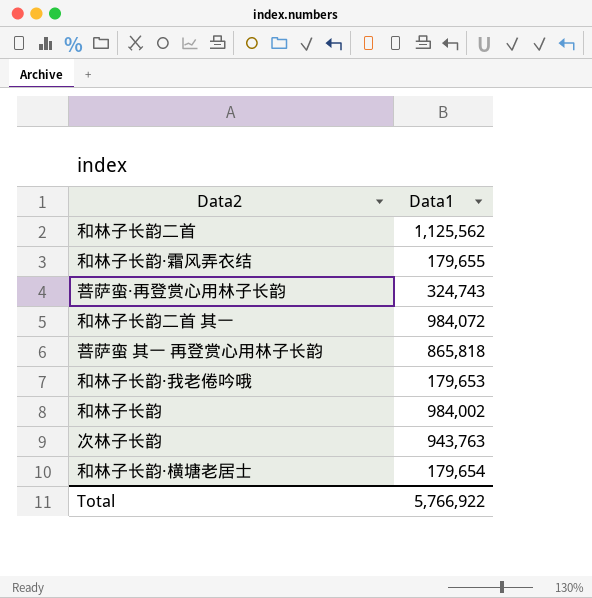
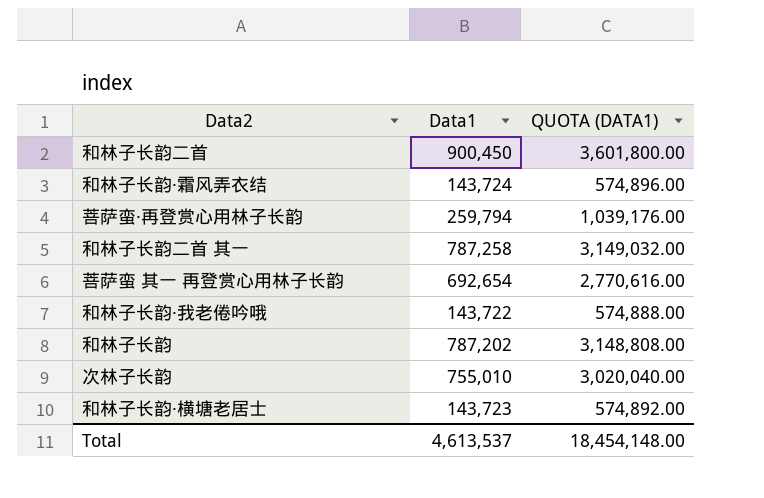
column QUOTA (DATA1) | formula: none -> [Data1] * 4
和林子长韵二首 | Data1: 1,125,562 -> 900,450
和林子长韵·霜风弄衣结 | Data1: 179,655 -> 143,724
菩萨蛮·再登赏心用林子长韵 | Data1: 324,743 -> 259,794
和林子长韵二首 其一 | Data1: 984,072 -> 787,258
菩萨蛮 其一 再登赏心用林子长韵 | Data1: 865,818 -> 692,654
和林子长韵·我老倦吟哦 | Data1: 179,653 -> 143,722
和林子长韵 | Data1: 984,002 -> 787,202
次林子长韵 | Data1: 943,763 -> 755,010
和林子长韵·横塘老居士 | Data1: 179,654 -> 143,723
Total | Data1: 5,766,922 -> 4,613,537

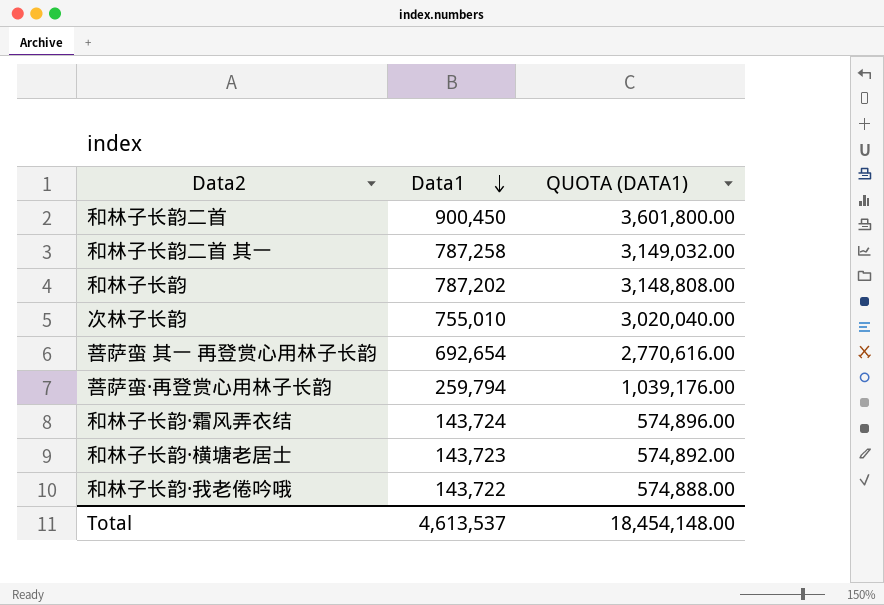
row order: none -> Data1 descending

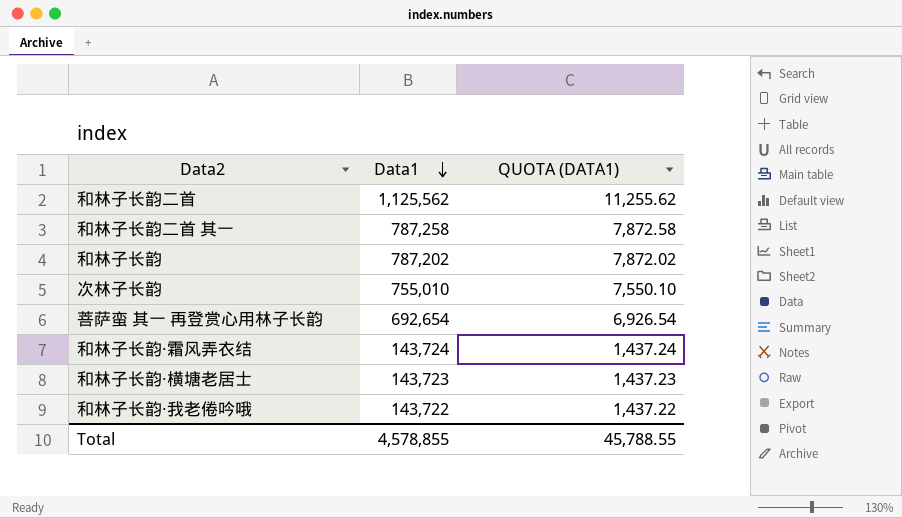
column QUOTA (DATA1) | formula: [Data1] * 4 -> [Data1] * 0.01
row 菩萨蛮·再登赏心用林子长韵: 259,794 | 1,039,176.00 -> none
和林子长韵二首 | Data1: 900,450 -> 1,125,562
Total | Data1: 4,613,537 -> 4,578,855
Total | QUOTA (DATA1): 18,454,148.00 -> 45,788.55

